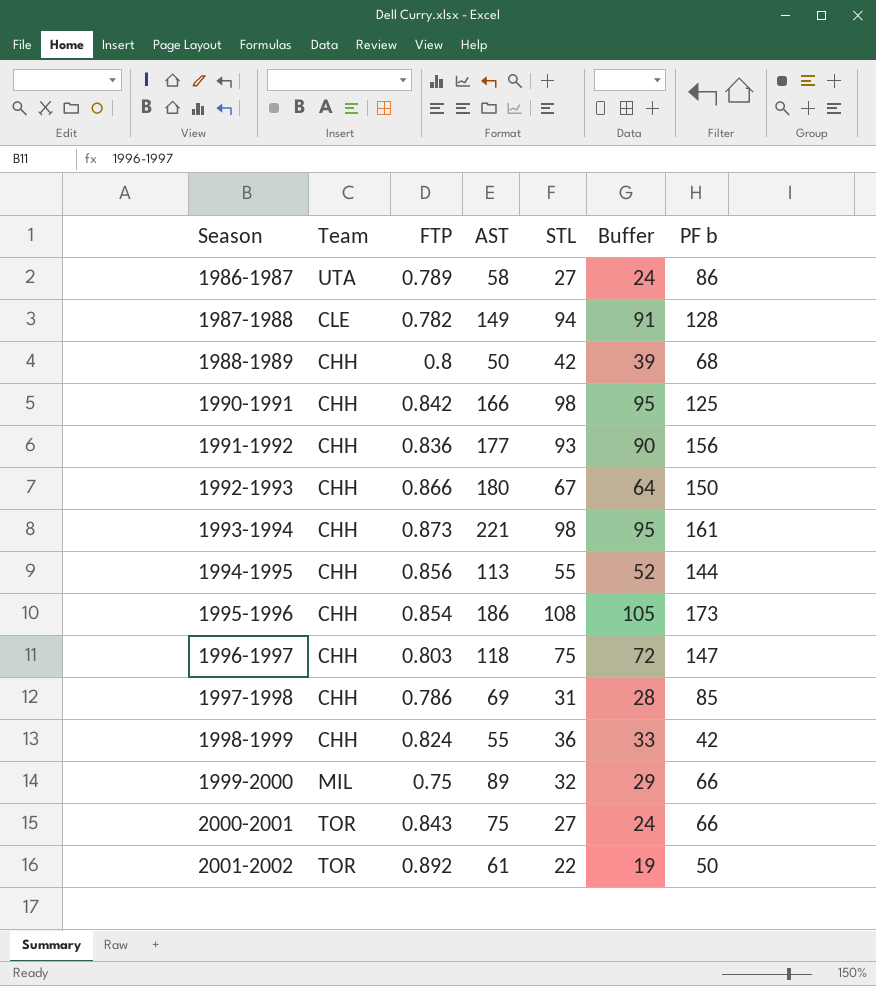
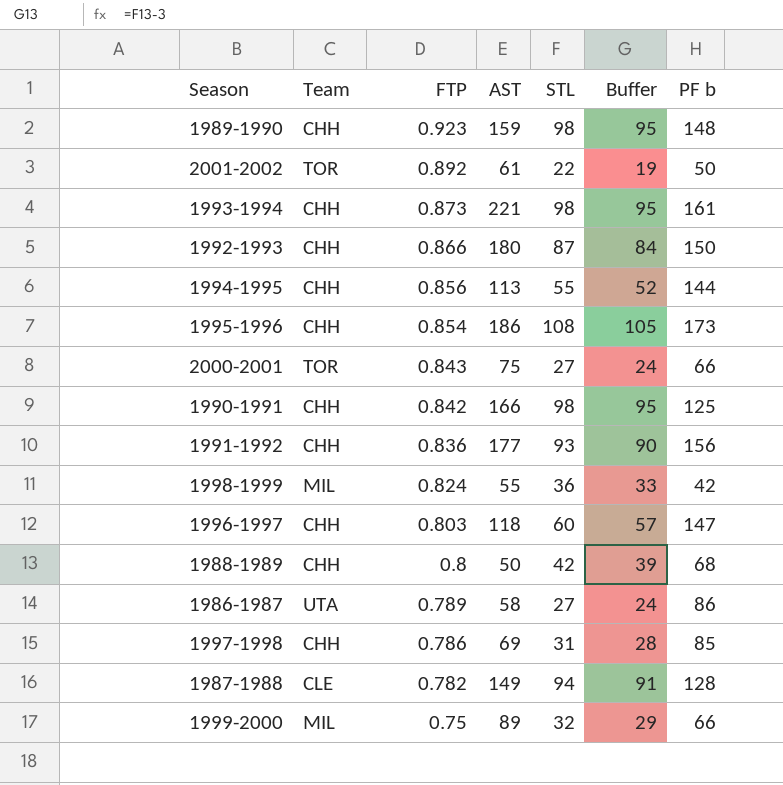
row order: Season ascending -> FTP descending
row 1989-1990: none -> CHH | 0.923 | 159 | 98 | 95 | 148
1992-1993 | STL: 67 -> 87
1992-1993 | Buffer: 64 -> 84
1998-1999 | Team: CHH -> MIL
1996-1997 | STL: 75 -> 60
1996-1997 | Buffer: 72 -> 57

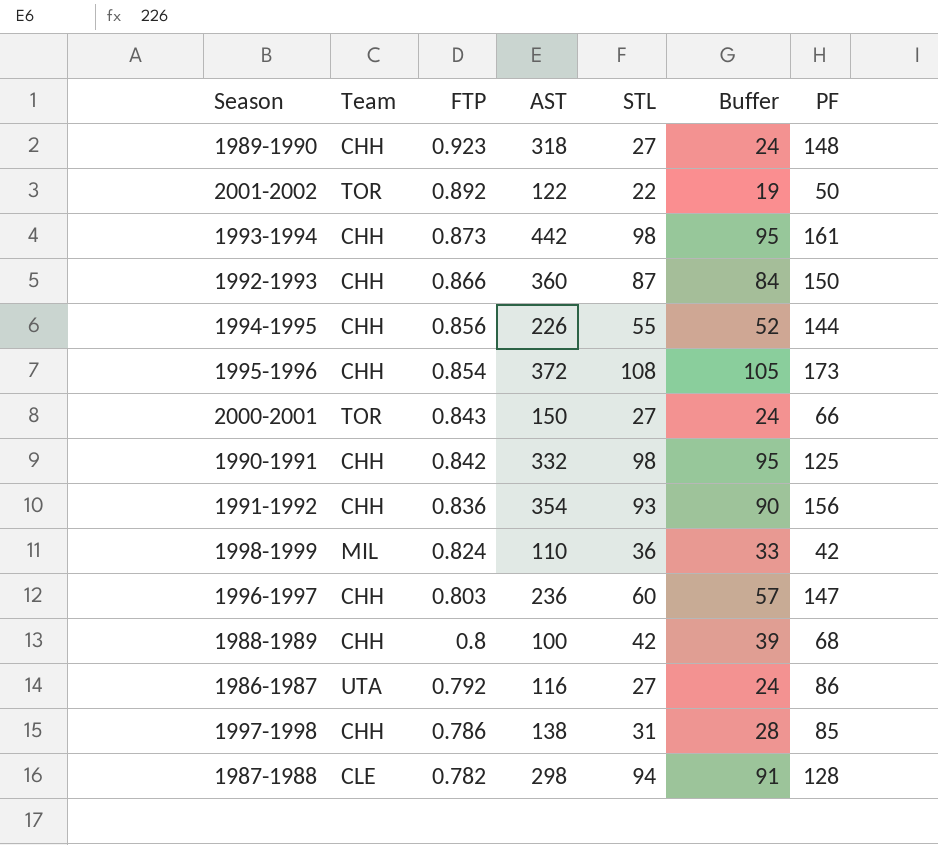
column name: PF b -> PF
row 1999-2000: MIL | 0.75 | 89 | 32 | 29 | 66 -> none
1989-1990 | AST: 159 -> 318
1989-1990 | STL: 98 -> 27
1989-1990 | Buffer: 95 -> 24
2001-2002 | AST: 61 -> 122
1993-1994 | AST: 221 -> 442
1992-1993 | AST: 180 -> 360
1994-1995 | AST: 113 -> 226
1995-1996 | AST: 186 -> 372
2000-2001 | AST: 75 -> 150
1990-1991 | AST: 166 -> 332
1991-1992 | AST: 177 -> 354
1998-1999 | AST: 55 -> 110
1996-1997 | AST: 118 -> 236
1988-1989 | AST: 50 -> 100
1986-1987 | FTP: 0.789 -> 0.792
1986-1987 | AST: 58 -> 116
1997-1998 | AST: 69 -> 138
1987-1988 | AST: 149 -> 298

